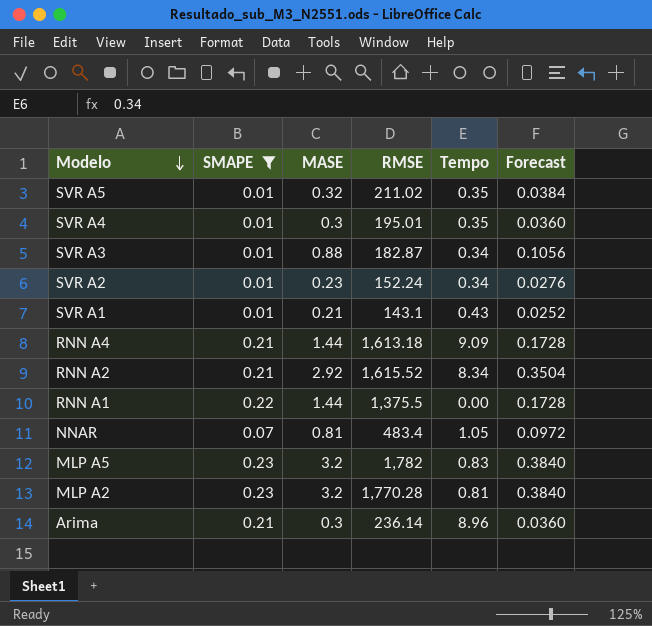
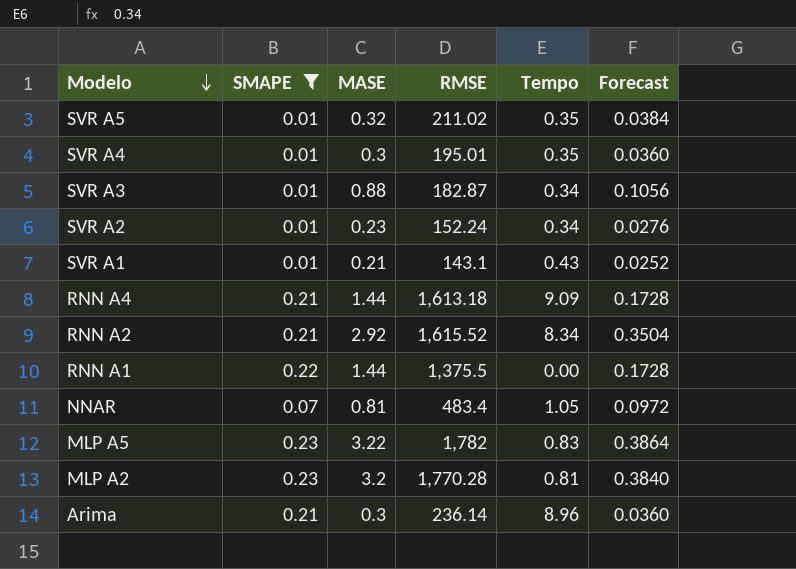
MLP A5 | MASE: 3.2 -> 3.22
MLP A5 | Forecast: 0.3840 -> 0.3864

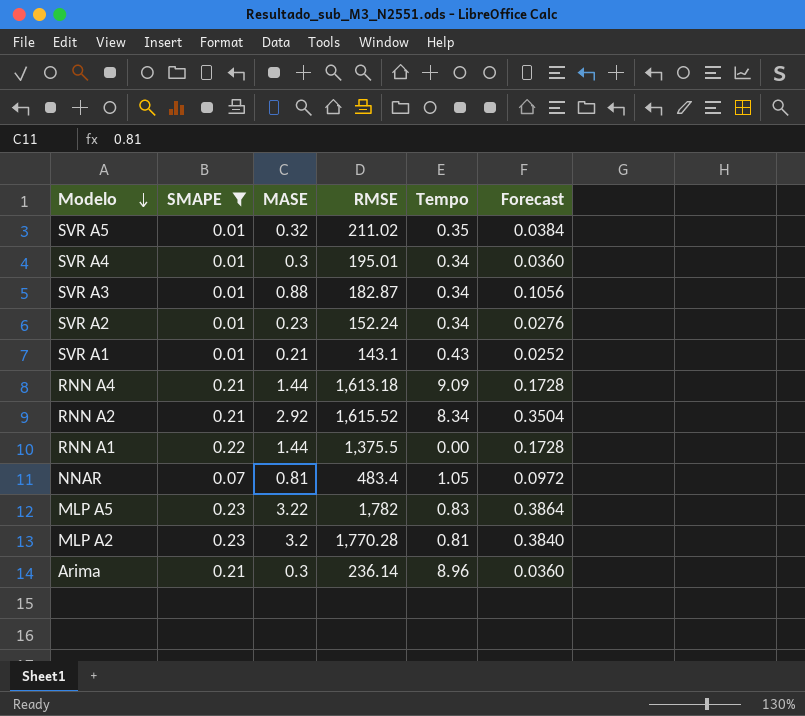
SVR A4 | Tempo: 0.35 -> 0.34

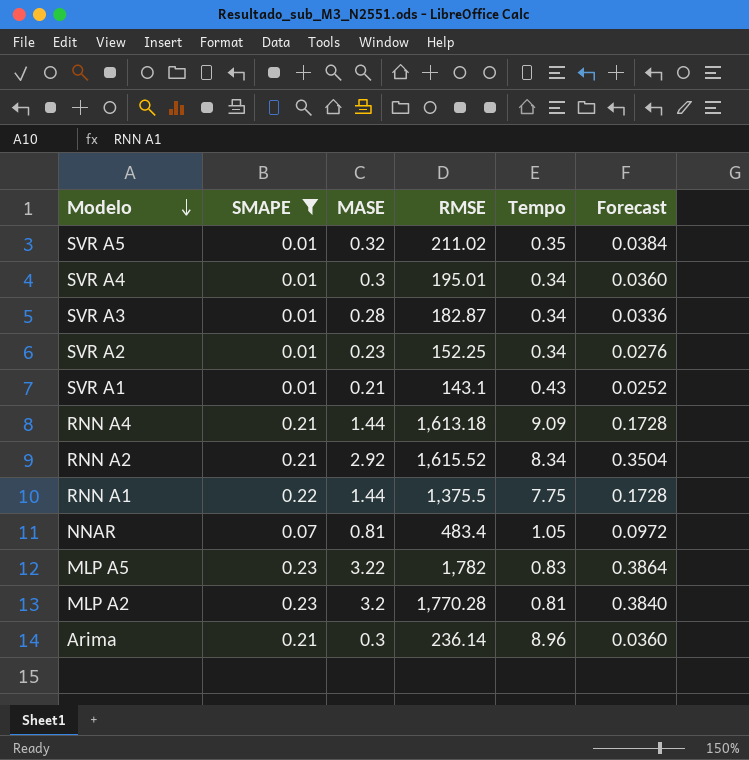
SVR A3 | MASE: 0.88 -> 0.28
SVR A3 | Forecast: 0.1056 -> 0.0336
SVR A2 | RMSE: 152.24 -> 152.25
RNN A1 | Tempo: 0.00 -> 7.75

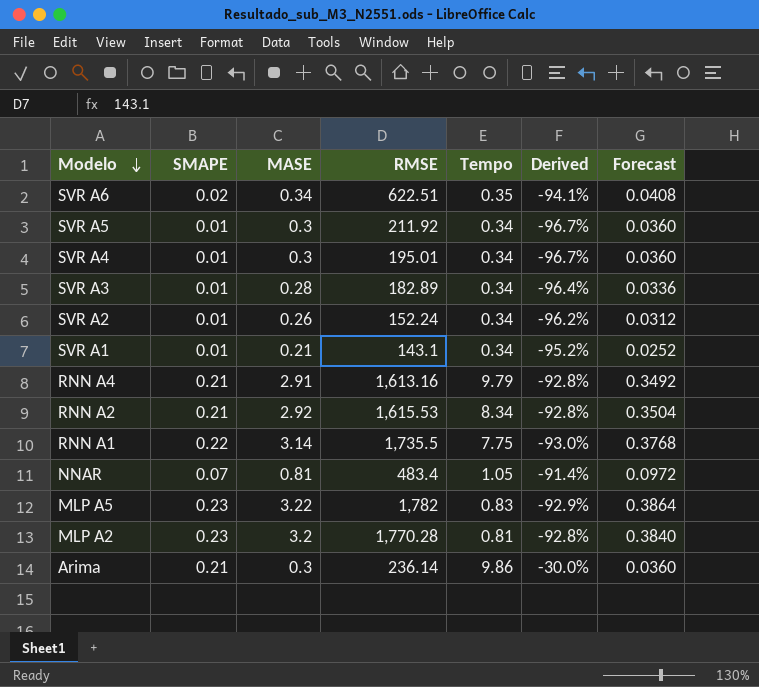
filter: SMAPE != 0.02 -> none
column Derived | formula: none -> ([SMAPE] - [MASE]) / [MASE]
SVR A5 | MASE: 0.32 -> 0.3
SVR A5 | RMSE: 211.02 -> 211.92
SVR A5 | Tempo: 0.35 -> 0.34
SVR A5 | Forecast: 0.0384 -> 0.0360
SVR A3 | RMSE: 182.87 -> 182.89
SVR A2 | MASE: 0.23 -> 0.26
SVR A2 | RMSE: 152.25 -> 152.24
SVR A2 | Forecast: 0.0276 -> 0.0312
SVR A1 | Tempo: 0.43 -> 0.34
RNN A4 | MASE: 1.44 -> 2.91
RNN A4 | RMSE: 1,613.18 -> 1,613.16
RNN A4 | Tempo: 9.09 -> 9.79
RNN A4 | Forecast: 0.1728 -> 0.3492
RNN A2 | RMSE: 1,615.52 -> 1,615.53
RNN A1 | MASE: 1.44 -> 3.14
RNN A1 | RMSE: 1,375.5 -> 1,735.5
RNN A1 | Forecast: 0.1728 -> 0.3768
Arima | Tempo: 8.96 -> 9.86

